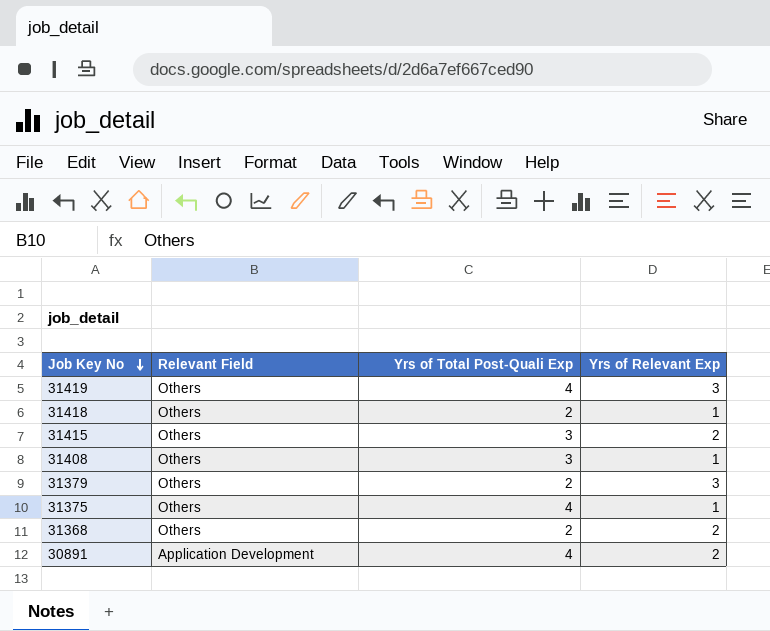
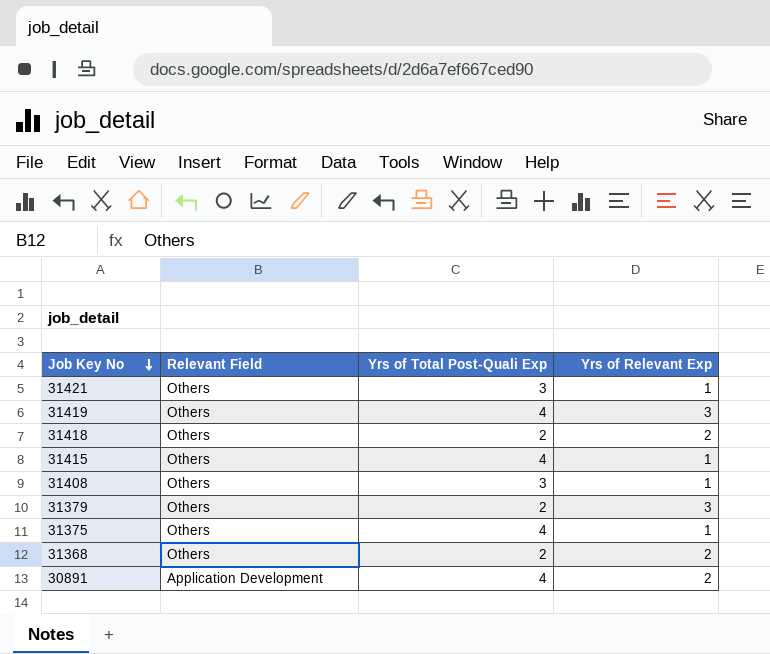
row 31421: none -> Others | 3 | 1
31418 | Yrs of Relevant Exp: 1 -> 2
31415 | Yrs of Total Post-Quali Exp: 3 -> 4
31415 | Yrs of Relevant Exp: 2 -> 1

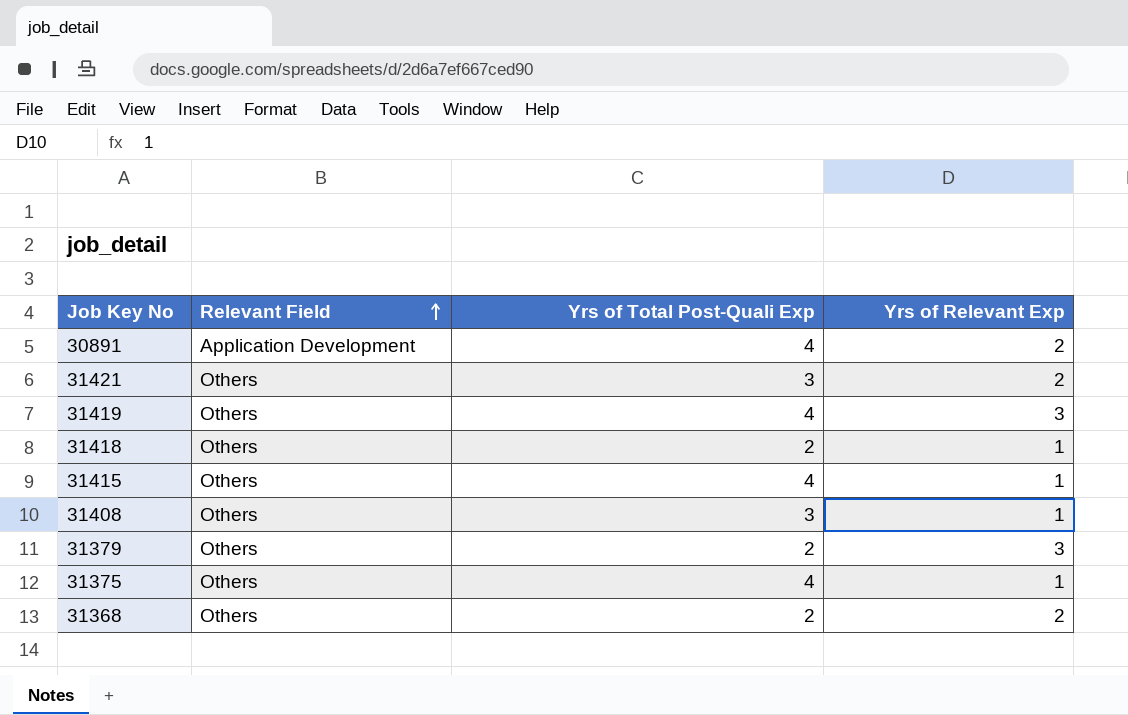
row order: Job Key No descending -> Relevant Field ascending
31421 | Yrs of Relevant Exp: 1 -> 2
31418 | Yrs of Relevant Exp: 2 -> 1

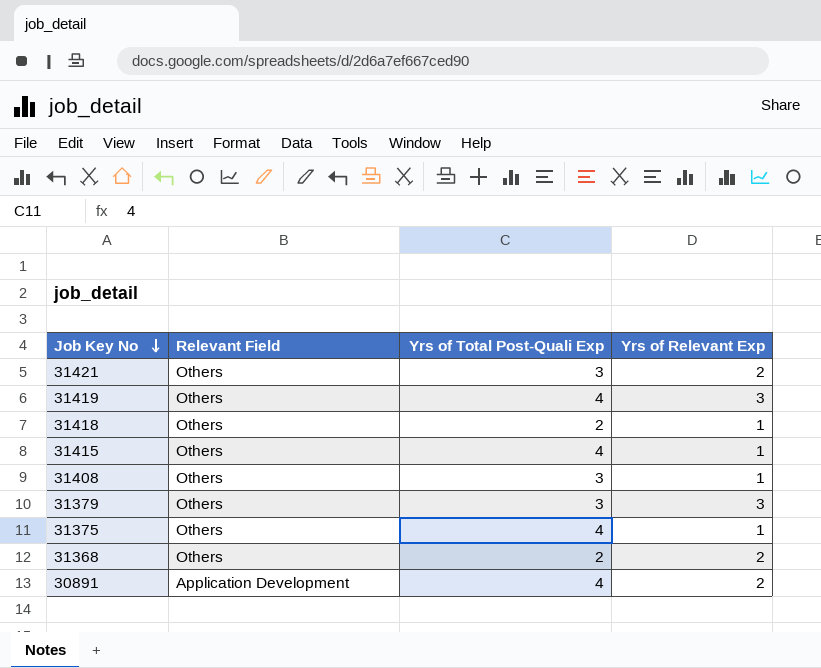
row order: Relevant Field ascending -> Job Key No descending
31379 | Yrs of Total Post-Quali Exp: 2 -> 3

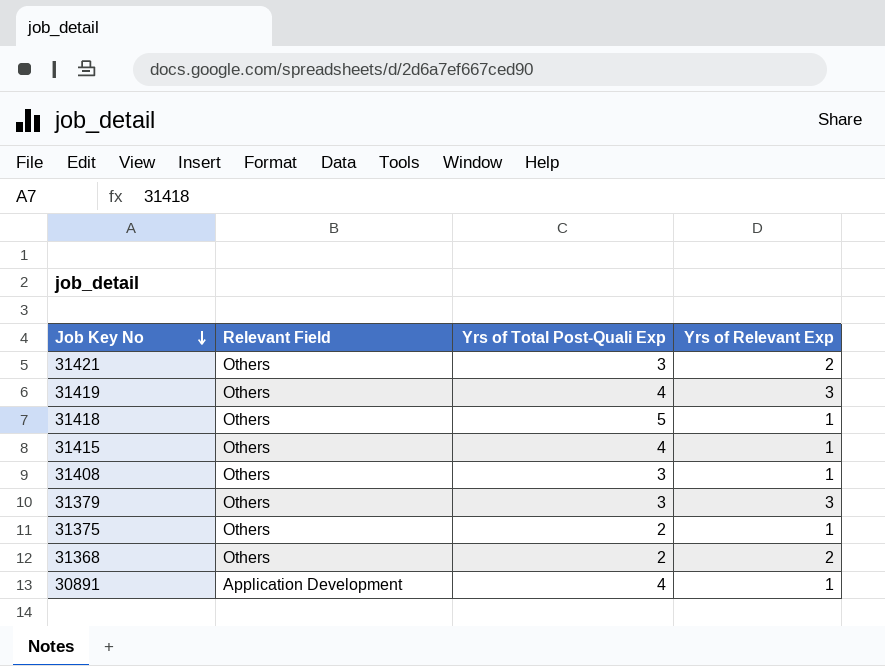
31418 | Yrs of Total Post-Quali Exp: 2 -> 5
31375 | Yrs of Total Post-Quali Exp: 4 -> 2
30891 | Yrs of Relevant Exp: 2 -> 1

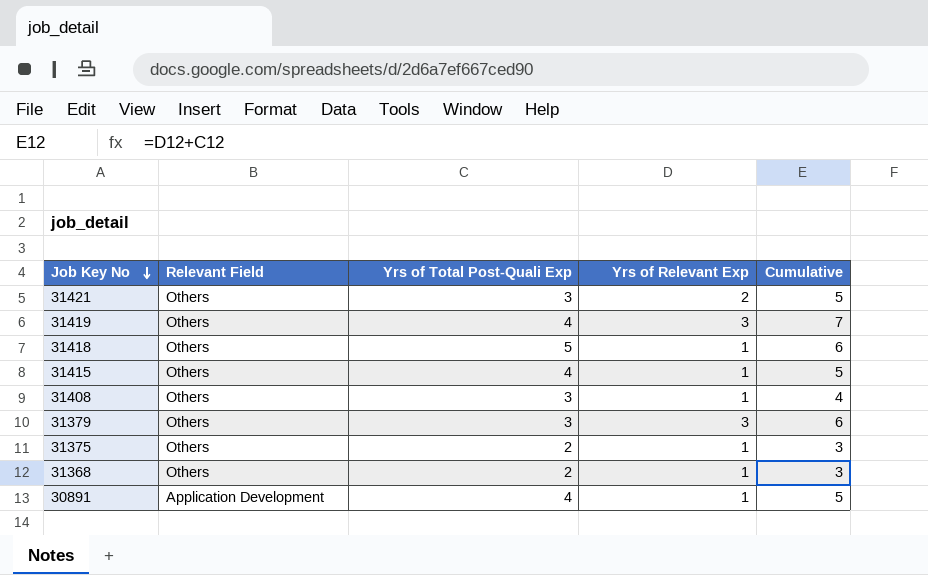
column Cumulative | formula: none -> [Yrs of Total Post-Quali Exp] + [Yrs of Relevant Exp]
31368 | Yrs of Relevant Exp: 2 -> 1

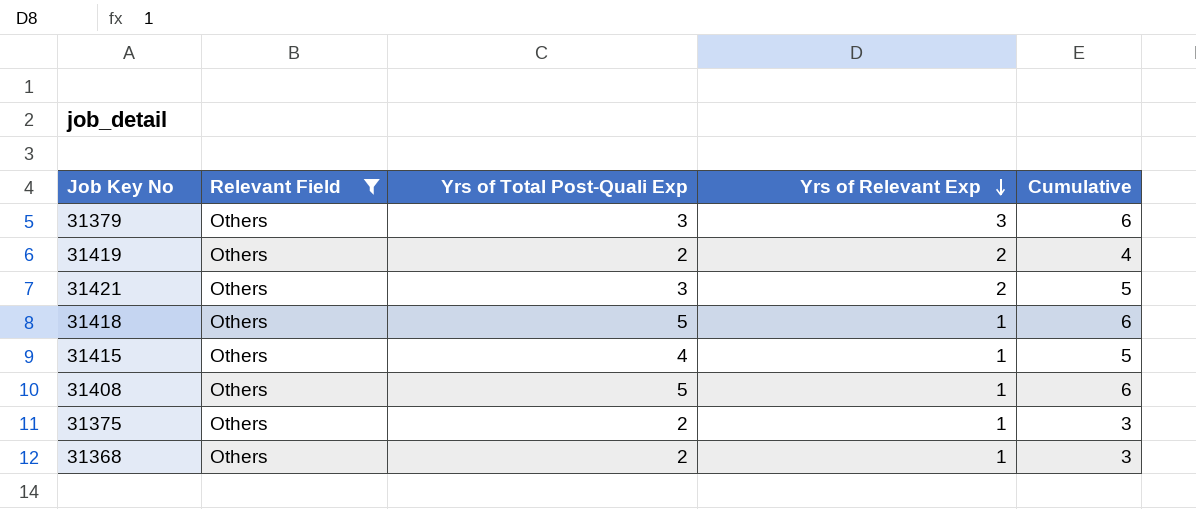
filter: none -> Relevant Field = Others
row order: Job Key No descending -> Yrs of Relevant Exp descending
31419 | Yrs of Total Post-Quali Exp: 4 -> 2
31419 | Yrs of Relevant Exp: 3 -> 2
31419 | Cumulative: 7 -> 4
31408 | Yrs of Total Post-Quali Exp: 3 -> 5
31408 | Cumulative: 4 -> 6

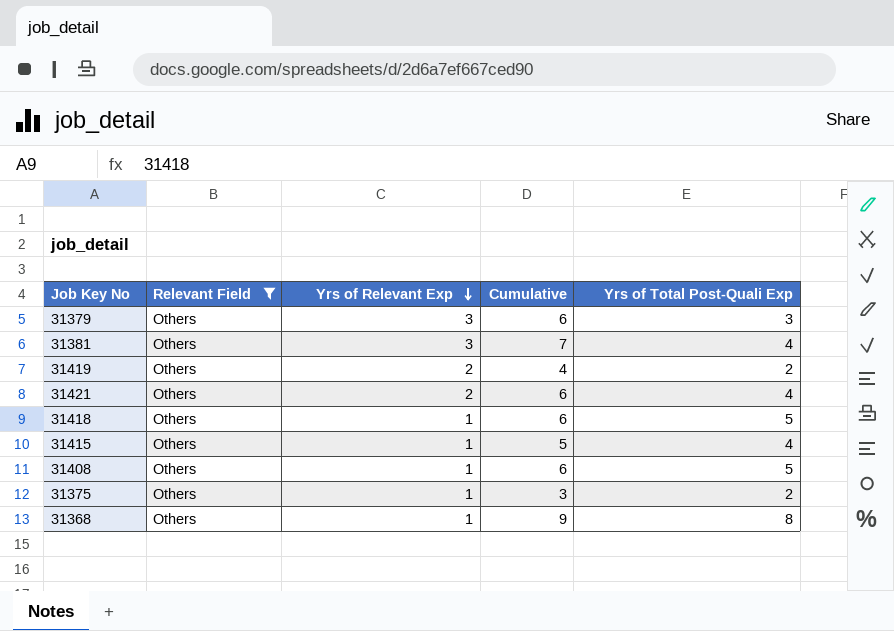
column Yrs of Total Post-Quali Exp | position: 3 -> 5
row 31381: none -> Others | 3 | 7 | 4
31421 | Cumulative: 5 -> 6
31421 | Yrs of Total Post-Quali Exp: 3 -> 4
31368 | Cumulative: 3 -> 9
31368 | Yrs of Total Post-Quali Exp: 2 -> 8

